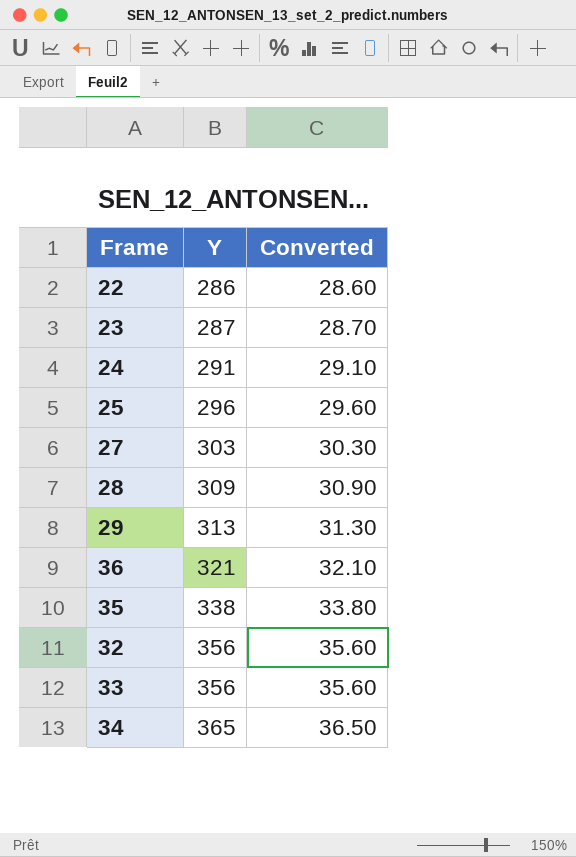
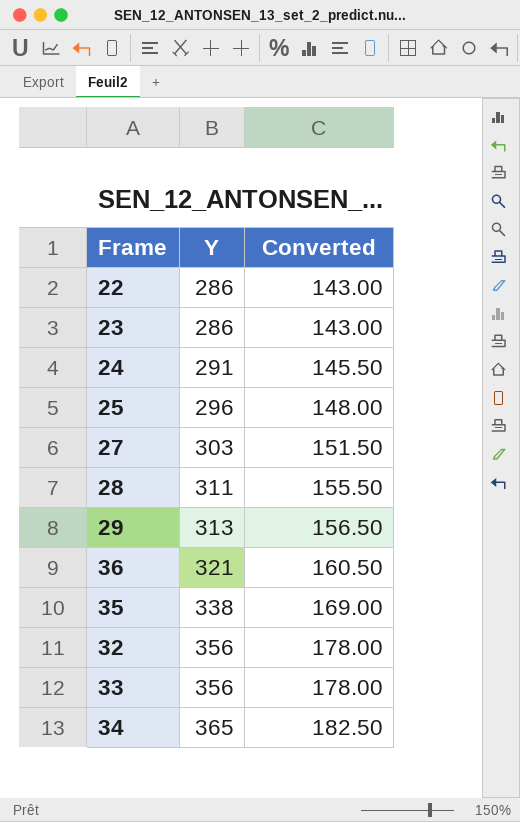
column Converted | formula: [Y] * 0.1 -> [Y] * 0.5
23 | Y: 287 -> 286
28 | Y: 309 -> 311

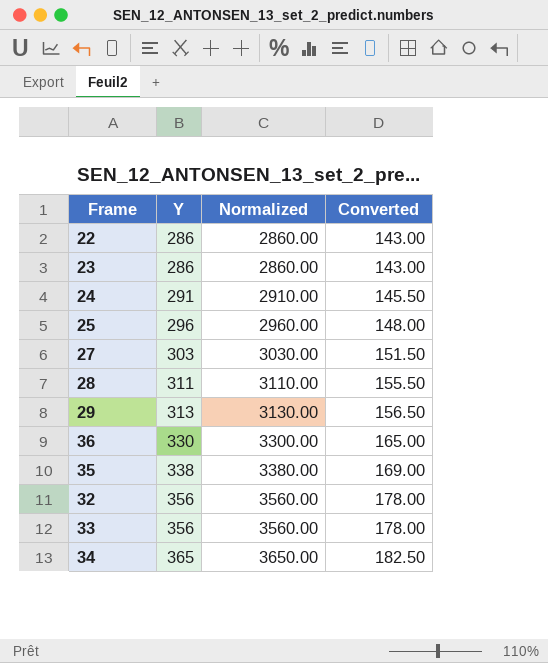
column Normalized | formula: none -> [Y] * 10
36 | Y: 321 -> 330
36 | Converted: 160.50 -> 165.00

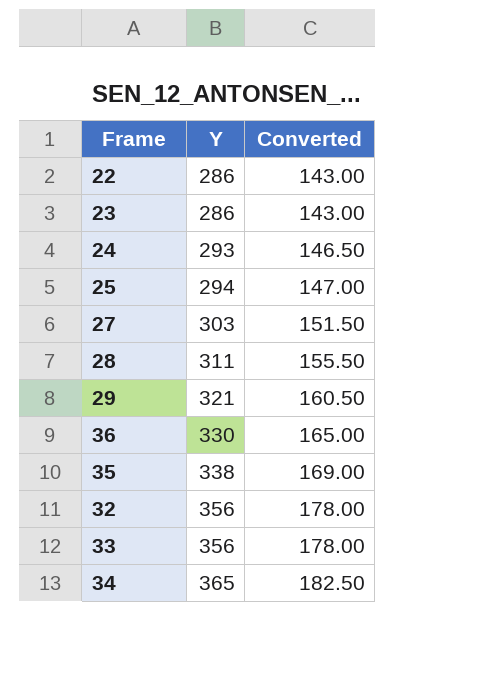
column Normalized | formula: [Y] * 10 -> none
24 | Y: 291 -> 293
24 | Converted: 145.50 -> 146.50
25 | Y: 296 -> 294
25 | Converted: 148.00 -> 147.00
29 | Y: 313 -> 321
29 | Converted: 156.50 -> 160.50

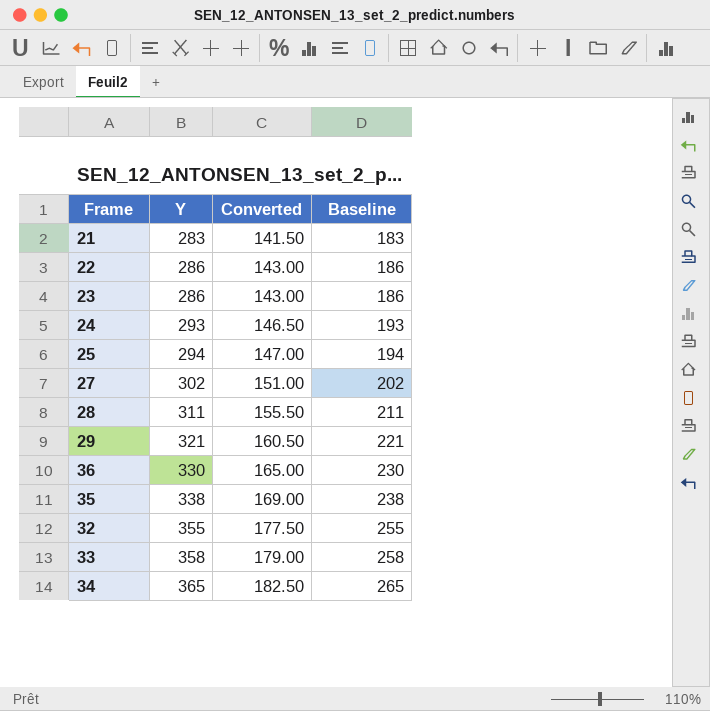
column Baseline | formula: none -> [Y] - 100
row 21: none -> 283 | 141.50 | 183
27 | Y: 303 -> 302
27 | Converted: 151.50 -> 151.00
32 | Y: 356 -> 355
32 | Converted: 178.00 -> 177.50
33 | Y: 356 -> 358
33 | Converted: 178.00 -> 179.00

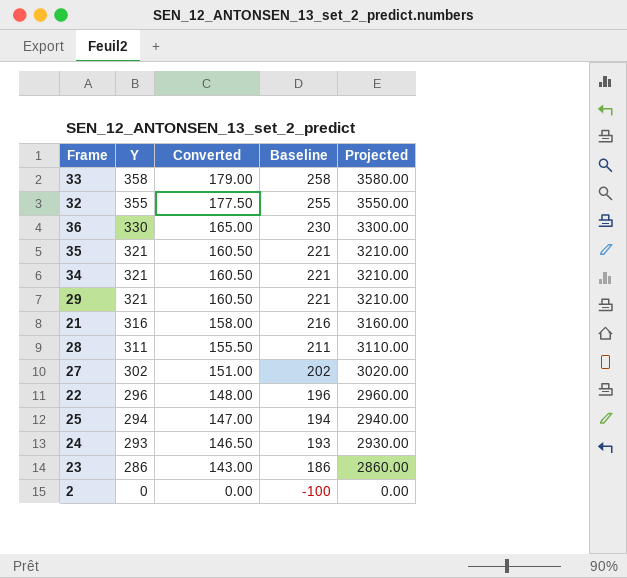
row order: Y ascending -> Y descending
column Projected | formula: none -> [Y] * 10
35 | Y: 338 -> 321
35 | Converted: 169.00 -> 160.50
35 | Baseline: 238 -> 221
34 | Y: 365 -> 321
34 | Converted: 182.50 -> 160.50
34 | Baseline: 265 -> 221
21 | Y: 283 -> 316
21 | Converted: 141.50 -> 158.00
21 | Baseline: 183 -> 216
22 | Y: 286 -> 296
22 | Converted: 143.00 -> 148.00
22 | Baseline: 186 -> 196
row 2: none -> 0 | 0.00 | -100 | 0.00

